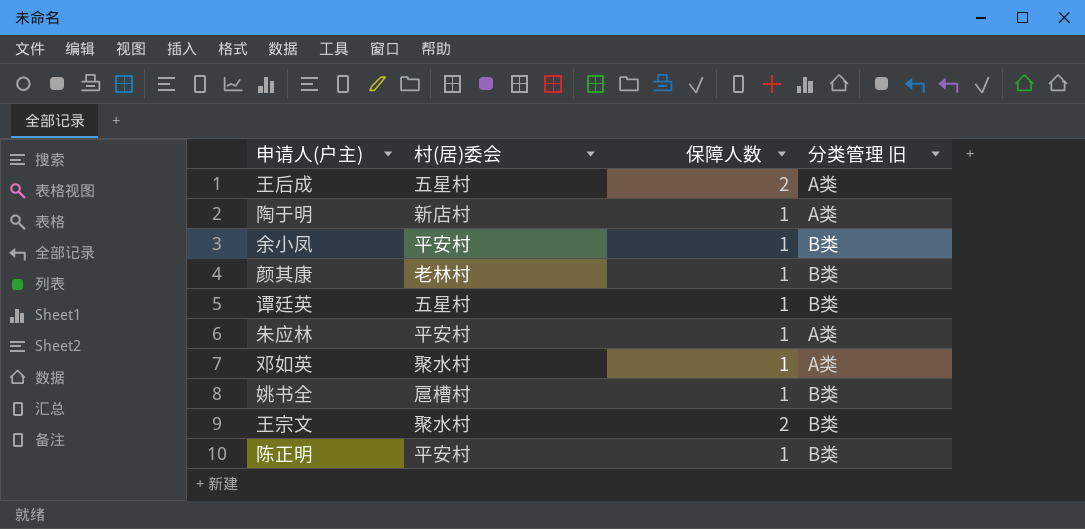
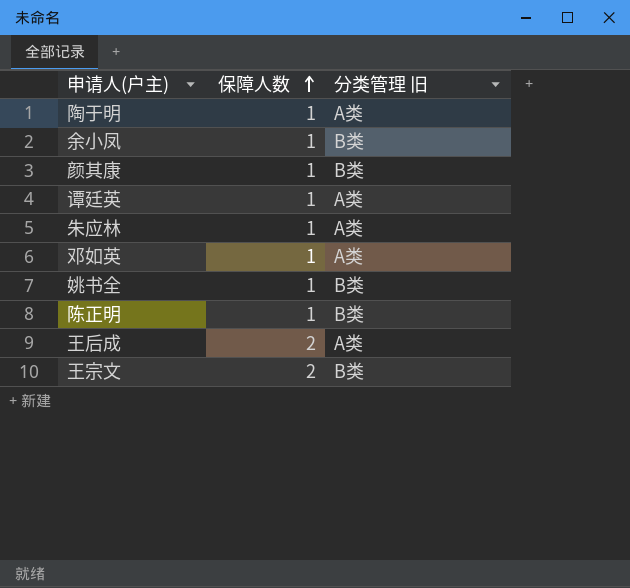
row order: none -> 保障人数 ascending
column 村(居)委会 | position: 2 -> none
谭廷英 | 分类管理 旧: B类 -> A类

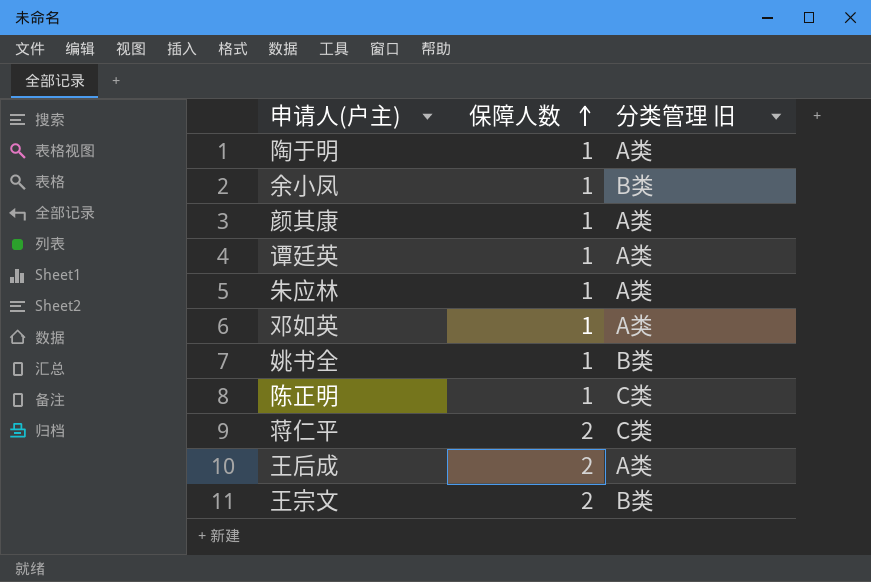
颜其康 | 分类管理 旧: B类 -> A类
陈正明 | 分类管理 旧: B类 -> C类
row 蒋仁平: none -> 2 | C类

